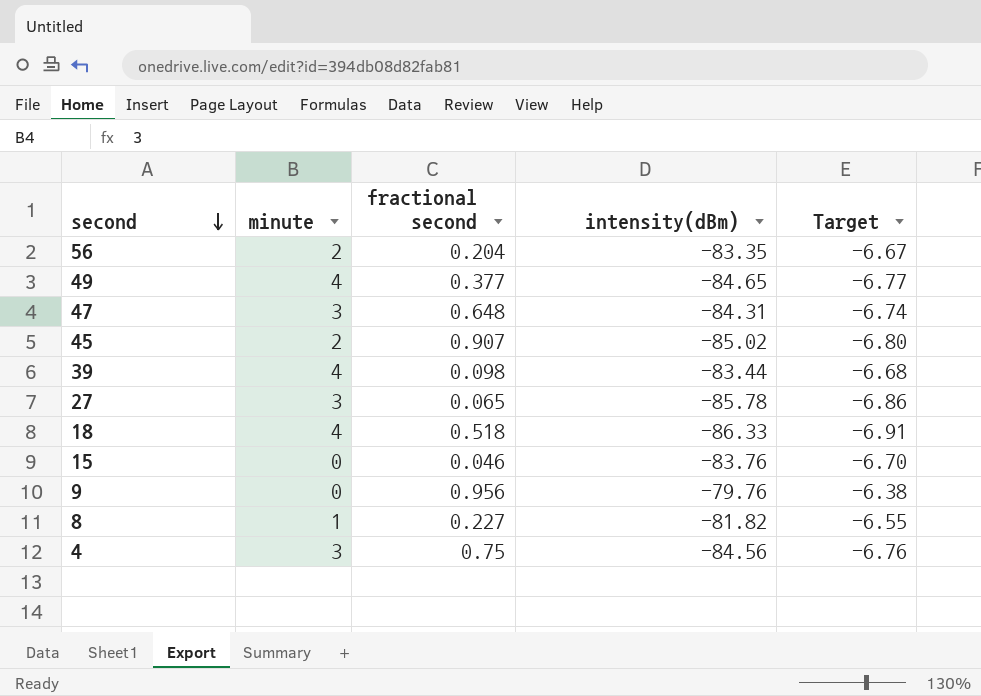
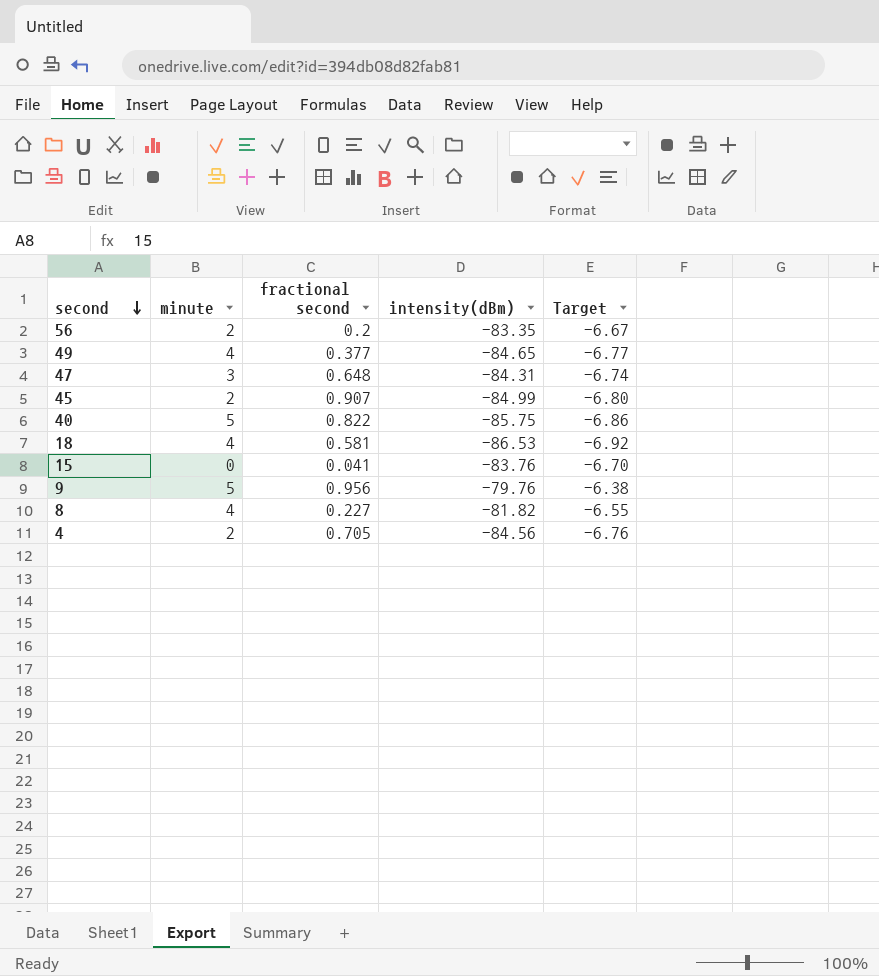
row 39: 4 | 0.098 | -83.44 | -6.68 -> none
row 27: 3 | 0.065 | -85.78 | -6.86 -> none
56 | fractional second: 0.204 -> 0.2
45 | intensity(dBm): -85.02 -> -84.99
row 40: none -> 5 | 0.822 | -85.75 | -6.86
18 | fractional second: 0.518 -> 0.581
18 | intensity(dBm): -86.33 -> -86.53
18 | Target: -6.91 -> -6.92
15 | fractional second: 0.046 -> 0.041
9 | minute: 0 -> 5
8 | minute: 1 -> 4
4 | minute: 3 -> 2
4 | fractional second: 0.75 -> 0.705

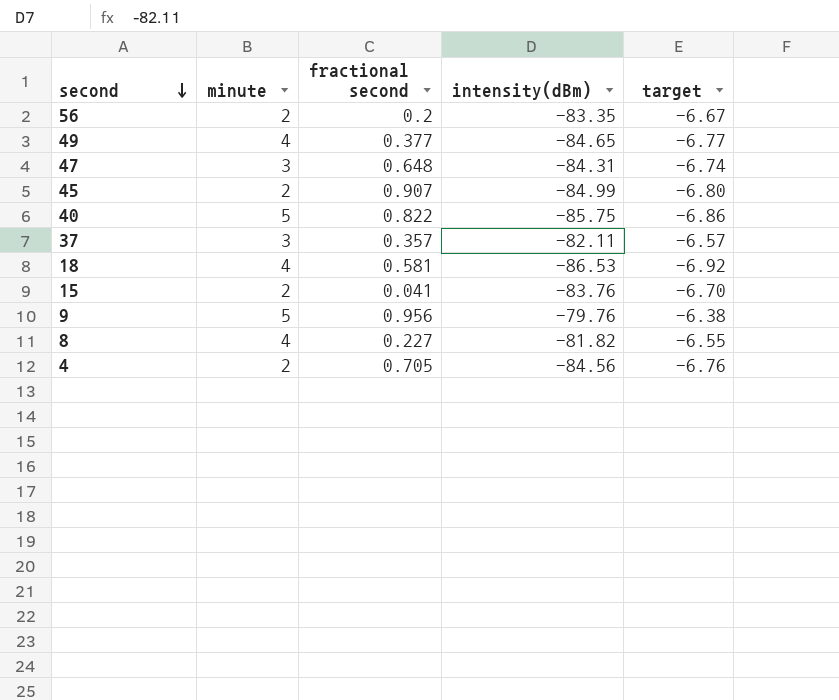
column name: Target -> target
row 37: none -> 3 | 0.357 | -82.11 | -6.57
15 | minute: 0 -> 2

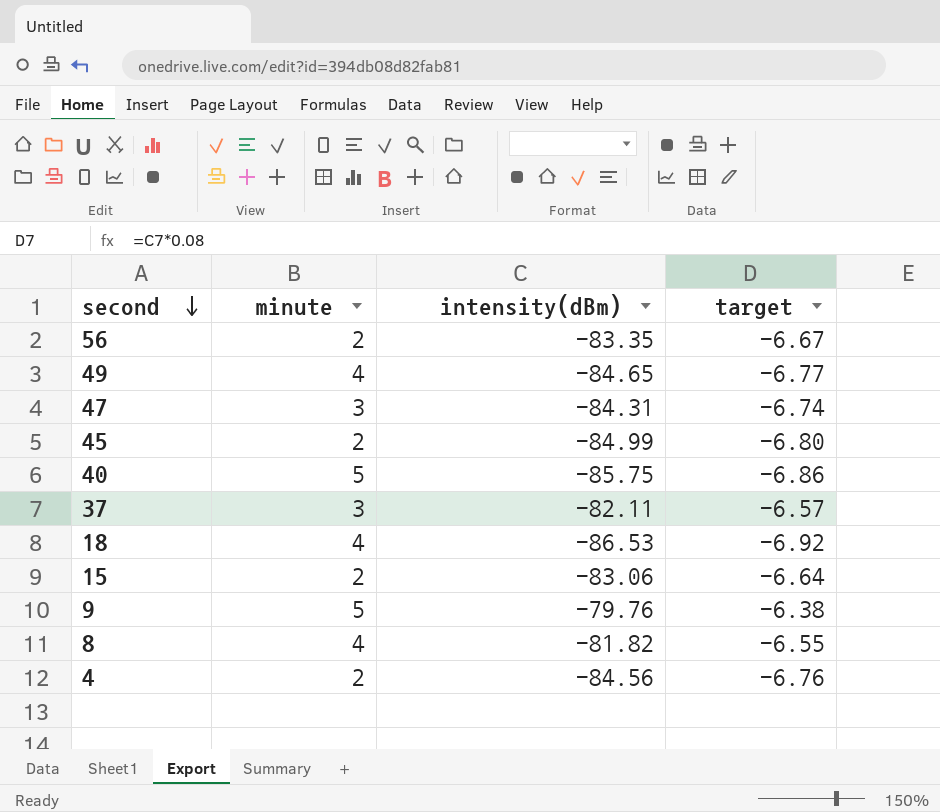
column fractional second | position: 3 -> none
15 | intensity(dBm): -83.76 -> -83.06
15 | target: -6.70 -> -6.64

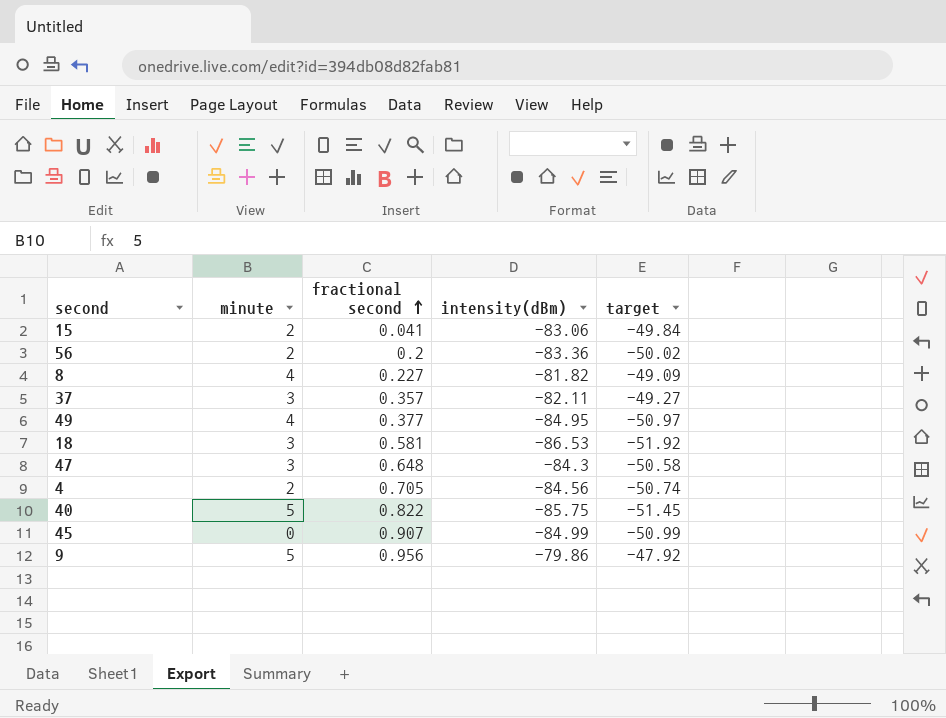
row order: second descending -> fractional second ascending
column fractional second | position: none -> 3
column target | formula: [intensity(dBm)] * 0.08 -> [intensity(dBm)] * 0.6
56 | intensity(dBm): -83.35 -> -83.36
49 | intensity(dBm): -84.65 -> -84.95
18 | minute: 4 -> 3
47 | intensity(dBm): -84.31 -> -84.3
45 | minute: 2 -> 0
9 | intensity(dBm): -79.76 -> -79.86

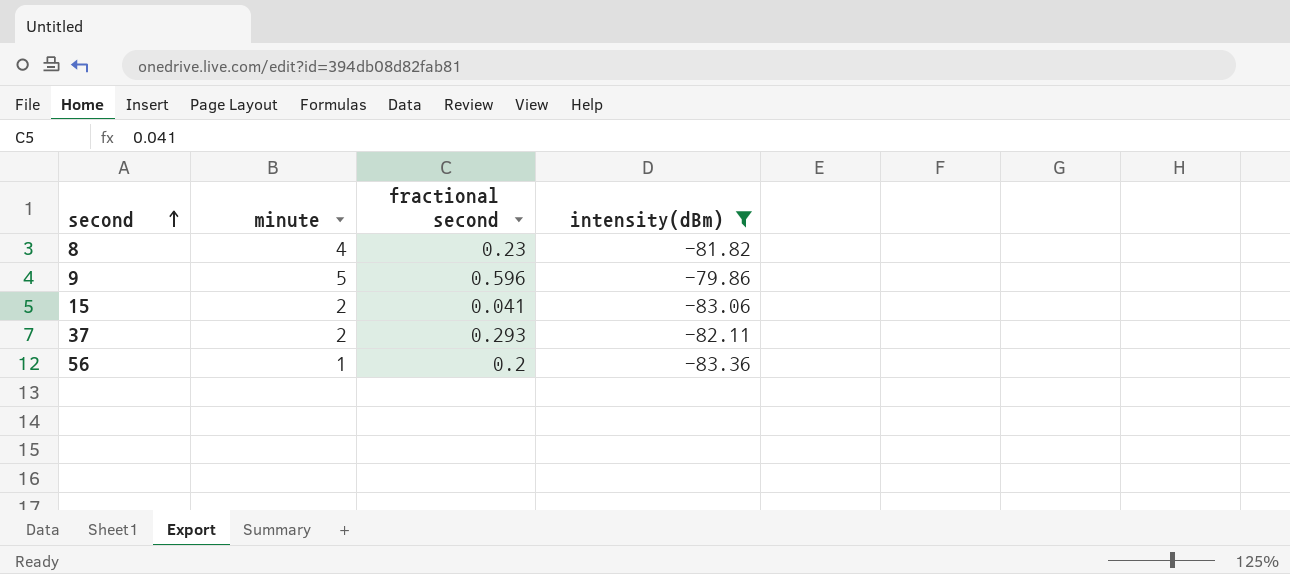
filter: none -> intensity(dBm) >= -83.36
row order: fractional second ascending -> second ascending
column target | formula: [intensity(dBm)] * 0.6 -> none
8 | fractional second: 0.227 -> 0.23
9 | fractional second: 0.956 -> 0.596
37 | minute: 3 -> 2
37 | fractional second: 0.357 -> 0.293
56 | minute: 2 -> 1

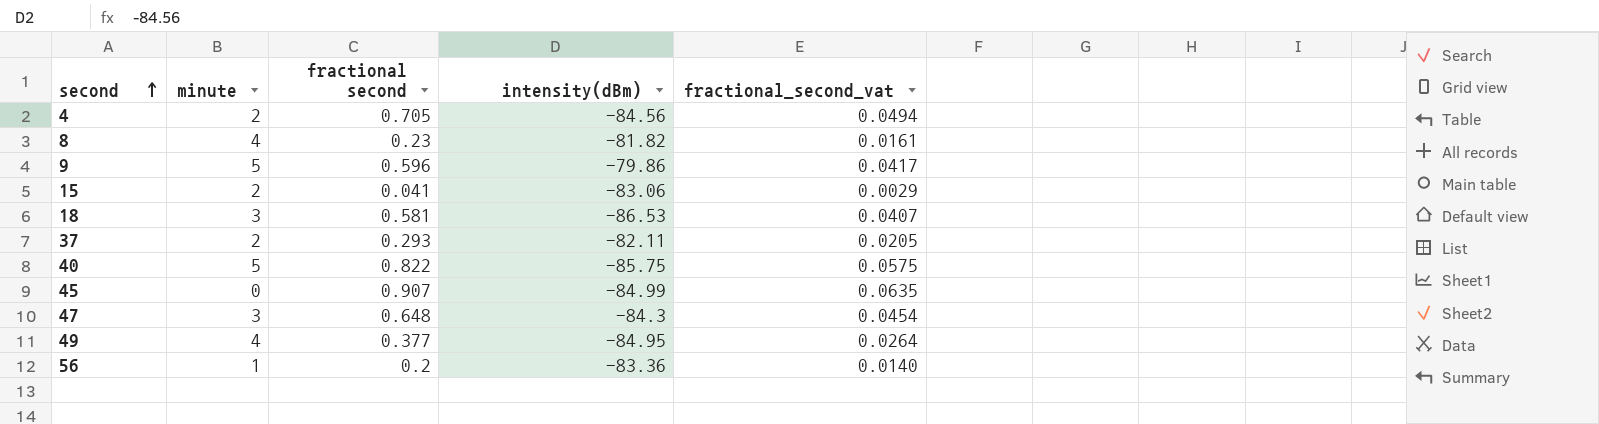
filter: intensity(dBm) >= -83.36 -> none
column fractional_second_vat | formula: none -> [fractional second] * 0.07

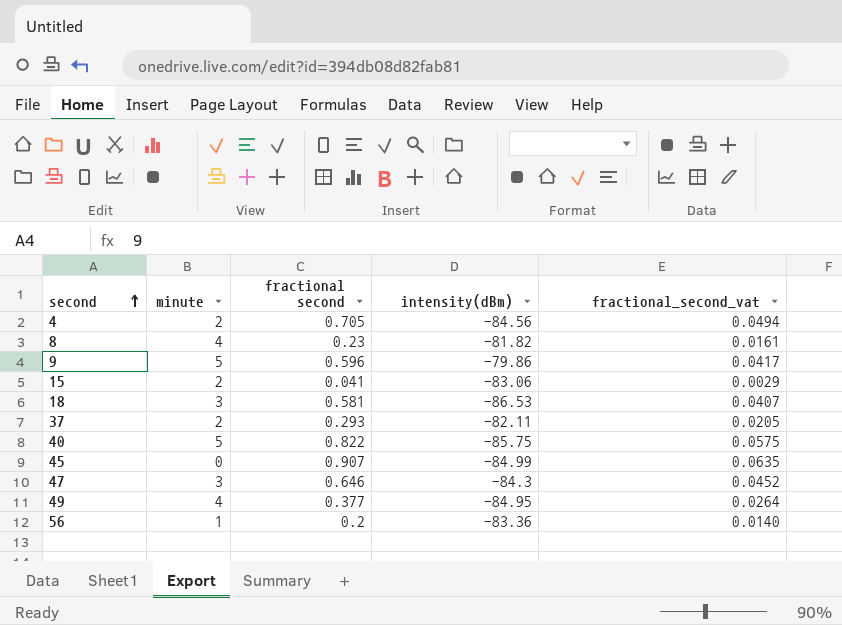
47 | fractional second: 0.648 -> 0.646
47 | fractional_second_vat: 0.0454 -> 0.0452

